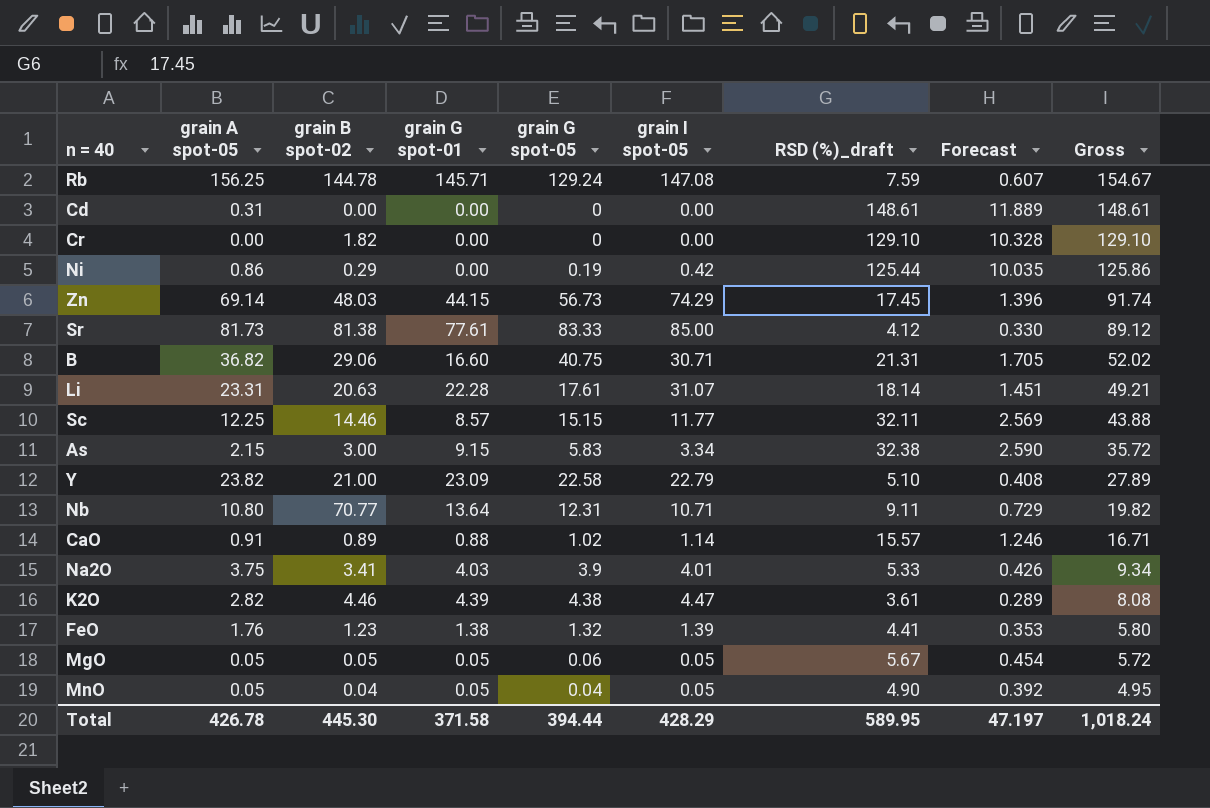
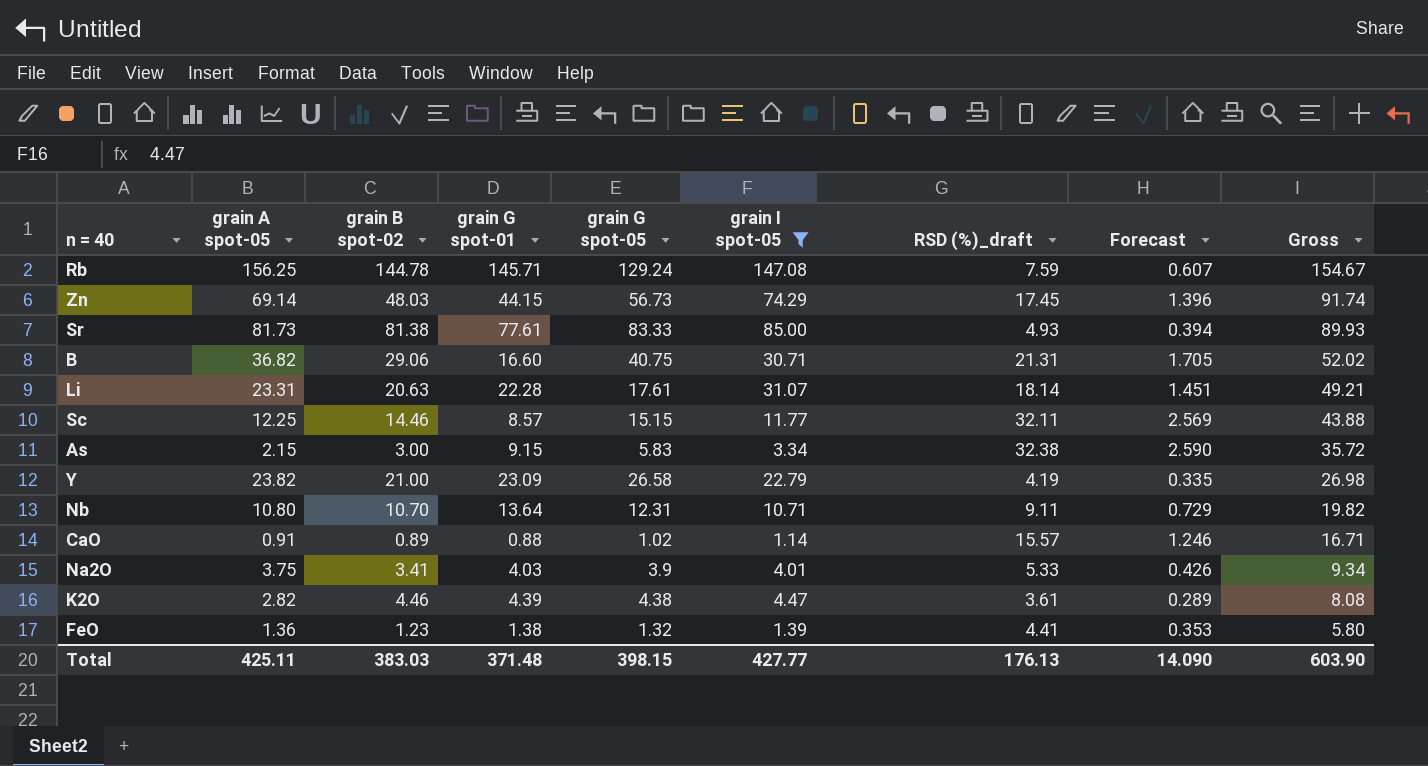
filter: none -> grain I spot-05 >= 1.14
Sr | RSD (%)_draft: 4.12 -> 4.93
Sr | Forecast: 0.330 -> 0.394
Sr | Gross: 89.12 -> 89.93
Y | grain G spot-05: 22.58 -> 26.58
Y | RSD (%)_draft: 5.10 -> 4.19
Y | Forecast: 0.408 -> 0.335
Y | Gross: 27.89 -> 26.98
Nb | grain B spot-02: 70.77 -> 10.70
FeO | grain A spot-05: 1.76 -> 1.36
Total | grain A spot-05: 426.78 -> 425.11
Total | grain B spot-02: 445.30 -> 383.03
Total | grain G spot-01: 371.58 -> 371.48
Total | grain G spot-05: 394.44 -> 398.15
Total | grain I spot-05: 428.29 -> 427.77
Total | RSD (%)_draft: 589.95 -> 176.13
Total | Forecast: 47.197 -> 14.090
Total | Gross: 1,018.24 -> 603.90

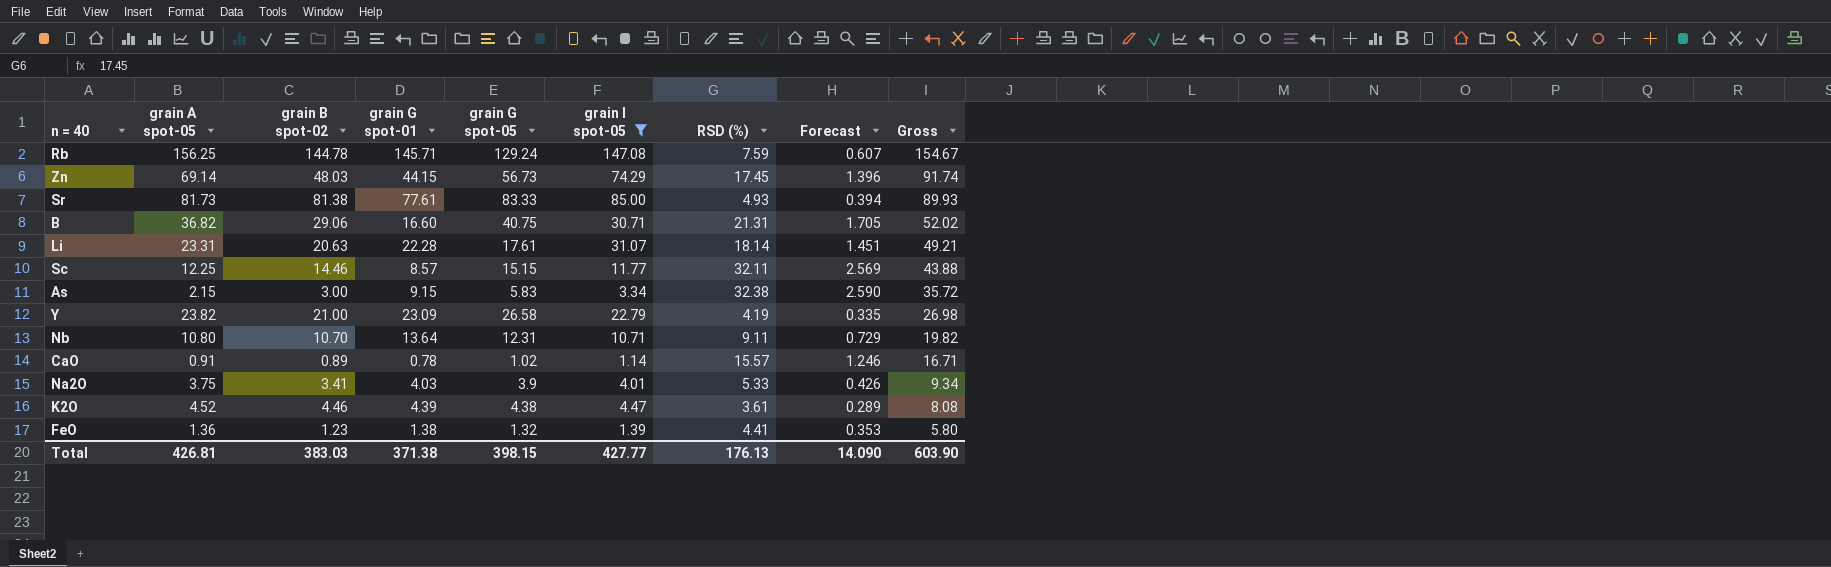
column name: RSD (%)_draft -> RSD (%)
CaO | grain G spot-01: 0.88 -> 0.78
K2O | grain A spot-05: 2.82 -> 4.52
Total | grain A spot-05: 425.11 -> 426.81
Total | grain G spot-01: 371.48 -> 371.38

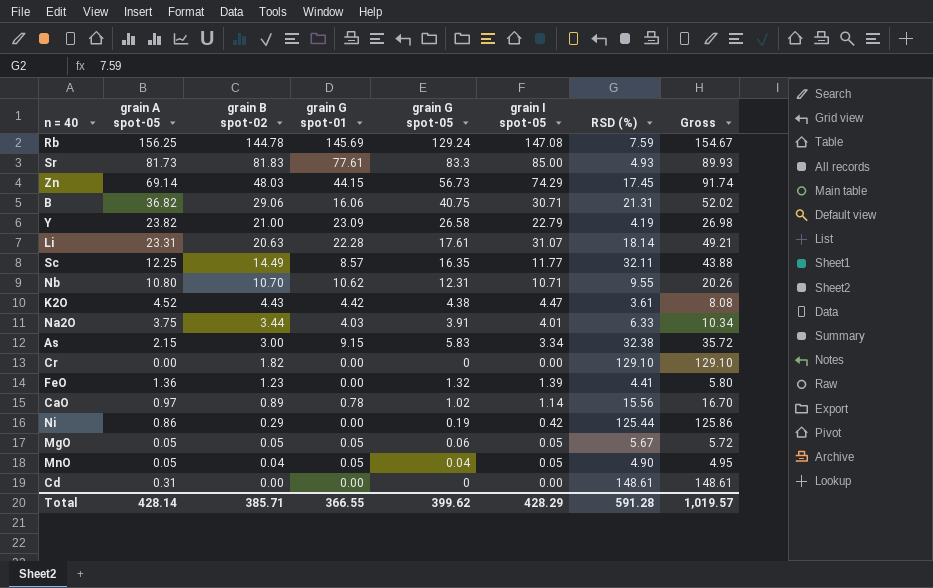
filter: grain I spot-05 >= 1.14 -> none
row order: Gross descending -> grain B spot-02 descending
column Forecast | formula: [RSD (%)] * 0.08 -> none
Rb | grain G spot-01: 145.71 -> 145.69
Sr | grain B spot-02: 81.38 -> 81.83
Sr | grain G spot-05: 83.33 -> 83.3
B | grain G spot-01: 16.60 -> 16.06
Sc | grain B spot-02: 14.46 -> 14.49
Sc | grain G spot-05: 15.15 -> 16.35
Nb | grain G spot-01: 13.64 -> 10.62
Nb | RSD (%): 9.11 -> 9.55
Nb | Gross: 19.82 -> 20.26
K2O | grain B spot-02: 4.46 -> 4.43
K2O | grain G spot-01: 4.39 -> 4.42
Na2O | grain B spot-02: 3.41 -> 3.44
Na2O | grain G spot-05: 3.9 -> 3.91
Na2O | RSD (%): 5.33 -> 6.33
Na2O | Gross: 9.34 -> 10.34
FeO | grain G spot-01: 1.38 -> 0.00
CaO | grain A spot-05: 0.91 -> 0.97
CaO | RSD (%): 15.57 -> 15.56
CaO | Gross: 16.71 -> 16.70
Total | grain A spot-05: 426.81 -> 428.14
Total | grain B spot-02: 383.03 -> 385.71
Total | grain G spot-01: 371.38 -> 366.55
Total | grain G spot-05: 398.15 -> 399.62
Total | grain I spot-05: 427.77 -> 428.29
Total | RSD (%): 176.13 -> 591.28
Total | Gross: 603.90 -> 1,019.57

